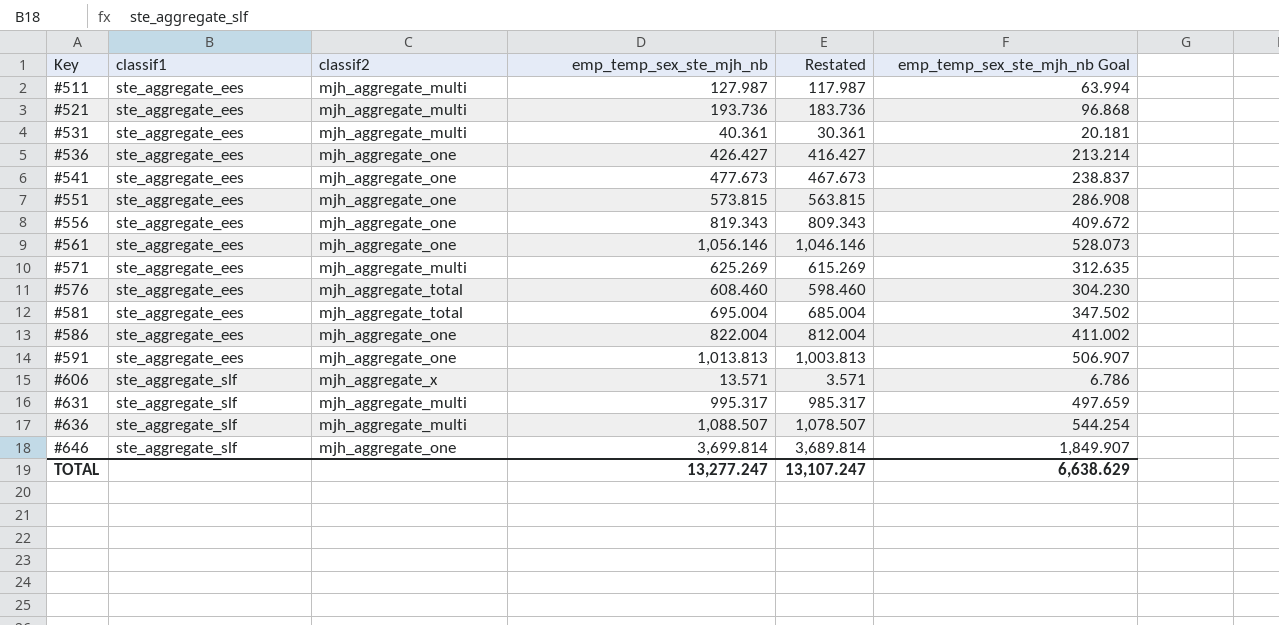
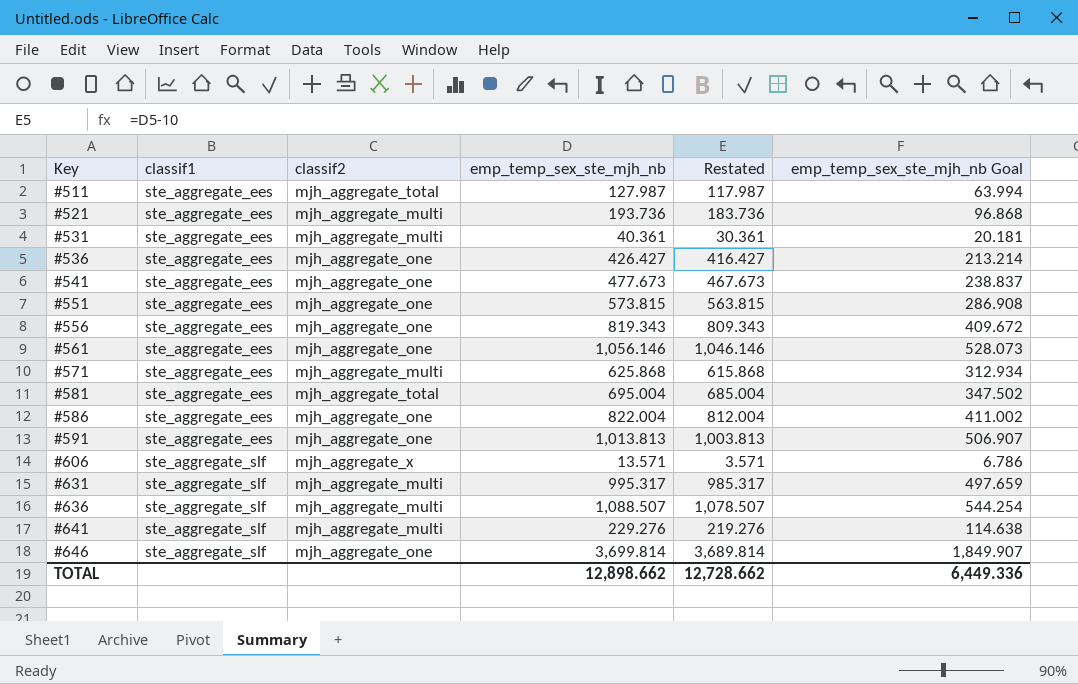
row #576: ste_aggregate_ees | mjh_aggregate_total | 608.460 | 598.460 | 304.230 -> none
#511 | classif2: mjh_aggregate_multi -> mjh_aggregate_total
#571 | emp_temp_sex_ste_mjh_nb: 625.269 -> 625.868
#571 | Restated: 615.269 -> 615.868
#571 | emp_temp_sex_ste_mjh_nb Goal: 312.635 -> 312.934
row #641: none -> ste_aggregate_slf | mjh_aggregate_multi | 229.276 | 219.276 | 114.638
TOTAL | emp_temp_sex_ste_mjh_nb: 13,277.247 -> 12,898.662
TOTAL | Restated: 13,107.247 -> 12,728.662
TOTAL | emp_temp_sex_ste_mjh_nb Goal: 6,638.629 -> 6,449.336

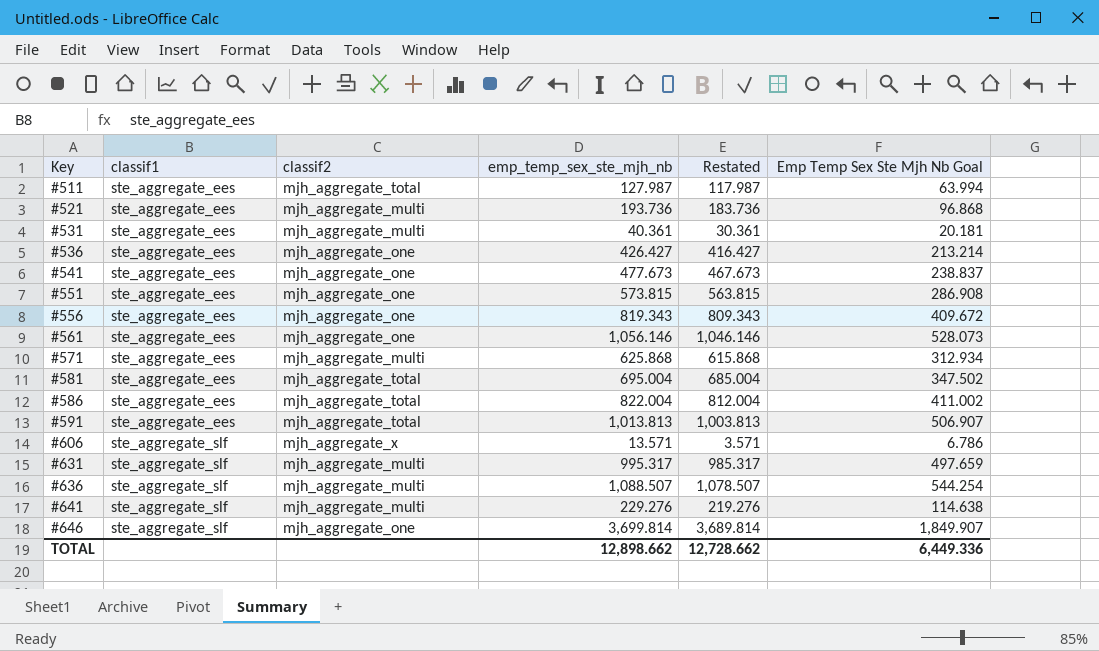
column name: emp_temp_sex_ste_mjh_nb Goal -> Emp Temp Sex Ste Mjh Nb Goal
#586 | classif2: mjh_aggregate_one -> mjh_aggregate_total
#591 | classif2: mjh_aggregate_one -> mjh_aggregate_total

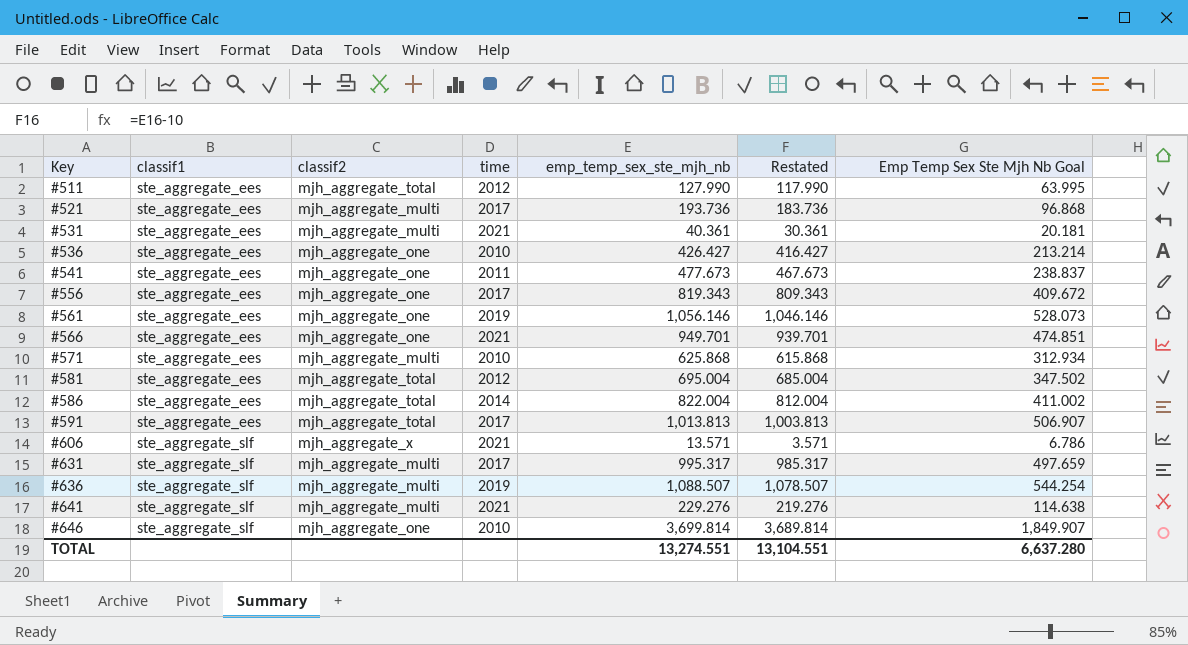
column time | position: none -> 4
row #551: ste_aggregate_ees | mjh_aggregate_one | 573.815 | 563.815 | 286.908 -> none
#511 | emp_temp_sex_ste_mjh_nb: 127.987 -> 127.990
#511 | Restated: 117.987 -> 117.990
#511 | Emp Temp Sex Ste Mjh Nb Goal: 63.994 -> 63.995
row #566: none -> ste_aggregate_ees | mjh_aggregate_one | 2021 | 949.701 | 939.701 | 474.851
TOTAL | emp_temp_sex_ste_mjh_nb: 12,898.662 -> 13,274.551
TOTAL | Restated: 12,728.662 -> 13,104.551
TOTAL | Emp Temp Sex Ste Mjh Nb Goal: 6,449.336 -> 6,637.280

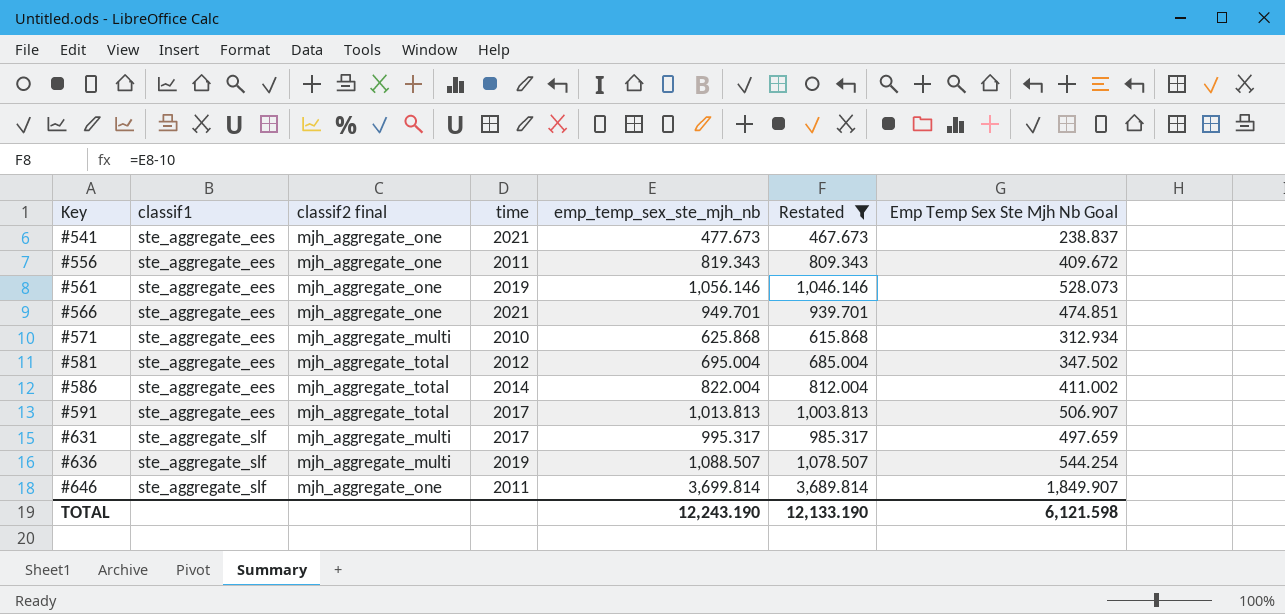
filter: none -> Restated >= 467.673
column name: classif2 -> classif2 final
#541 | time: 2011 -> 2021
#556 | time: 2017 -> 2011
#646 | time: 2010 -> 2011
TOTAL | emp_temp_sex_ste_mjh_nb: 13,274.551 -> 12,243.190
TOTAL | Restated: 13,104.551 -> 12,133.190
TOTAL | Emp Temp Sex Ste Mjh Nb Goal: 6,637.280 -> 6,121.598

